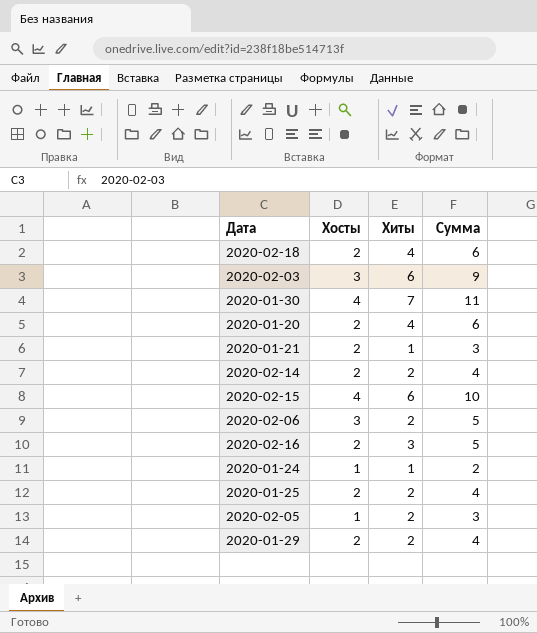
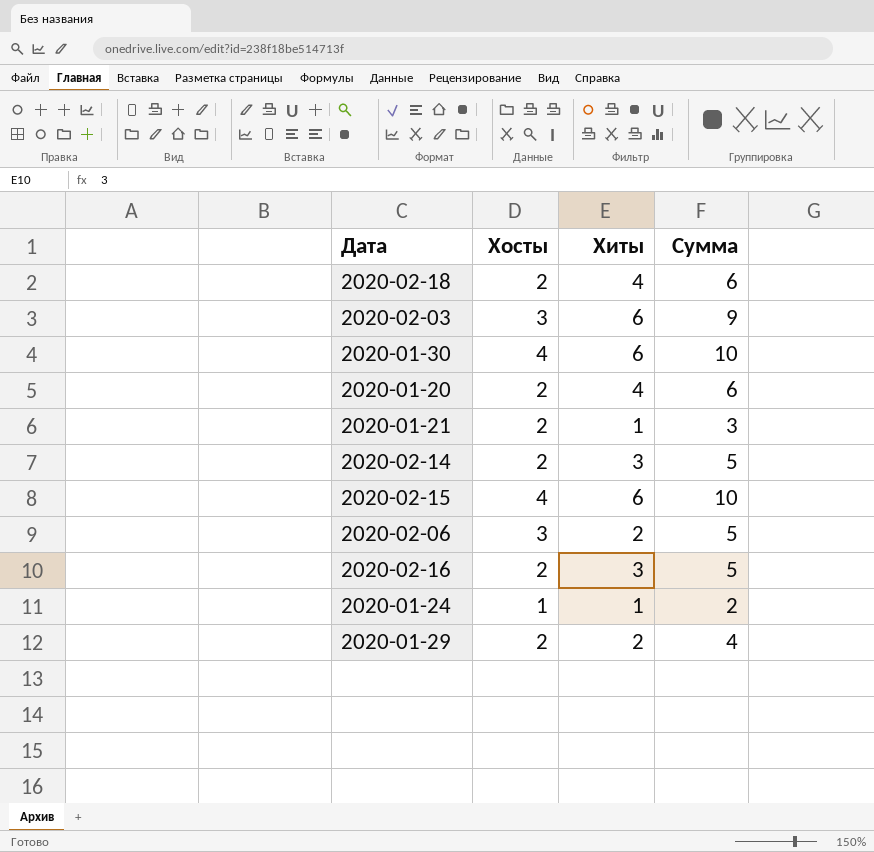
row 2020-01-25: 2 | 2 | 4 -> none
row 2020-02-05: 1 | 2 | 3 -> none
2020-01-30 | Хиты: 7 -> 6
2020-01-30 | Сумма: 11 -> 10
2020-02-14 | Хиты: 2 -> 3
2020-02-14 | Сумма: 4 -> 5

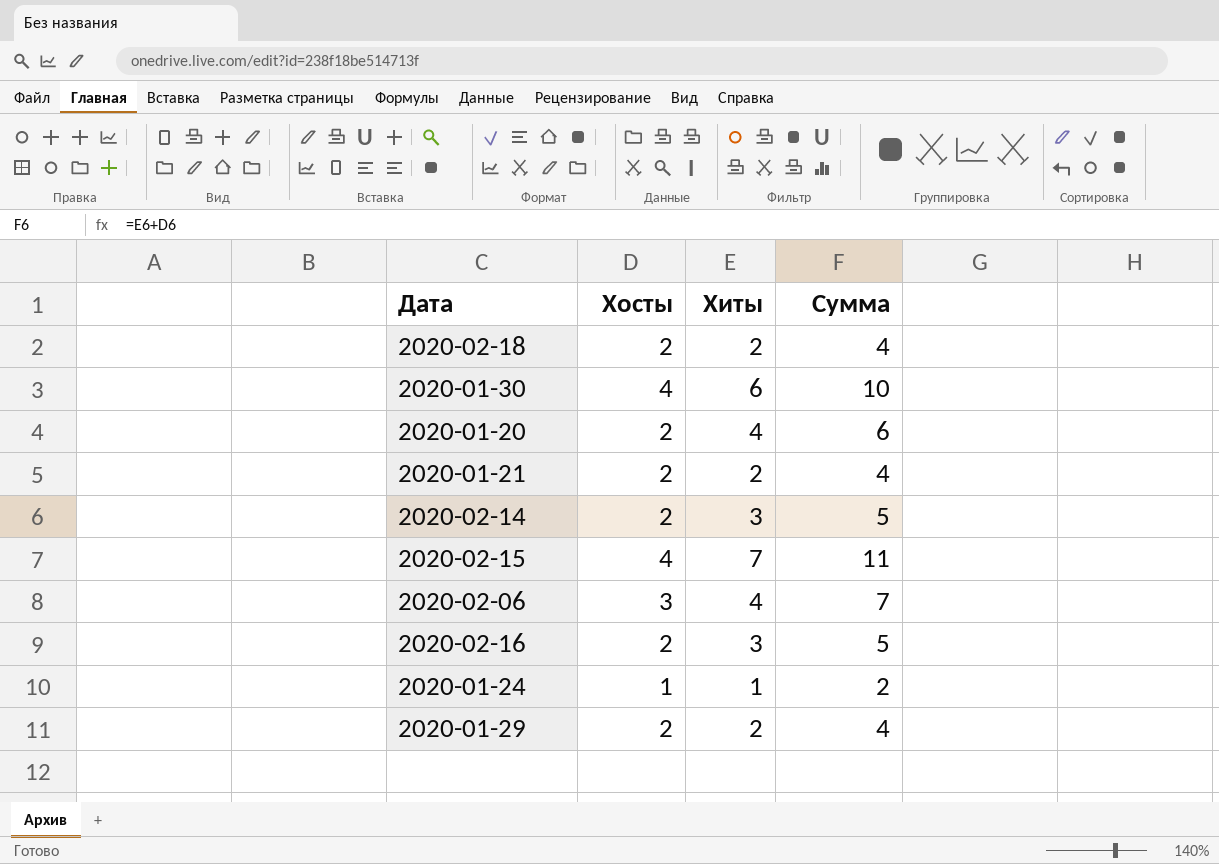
row 2020-02-03: 3 | 6 | 9 -> none
2020-02-18 | Хиты: 4 -> 2
2020-02-18 | Сумма: 6 -> 4
2020-01-21 | Хиты: 1 -> 2
2020-01-21 | Сумма: 3 -> 4
2020-02-15 | Хиты: 6 -> 7
2020-02-15 | Сумма: 10 -> 11
2020-02-06 | Хиты: 2 -> 4
2020-02-06 | Сумма: 5 -> 7

